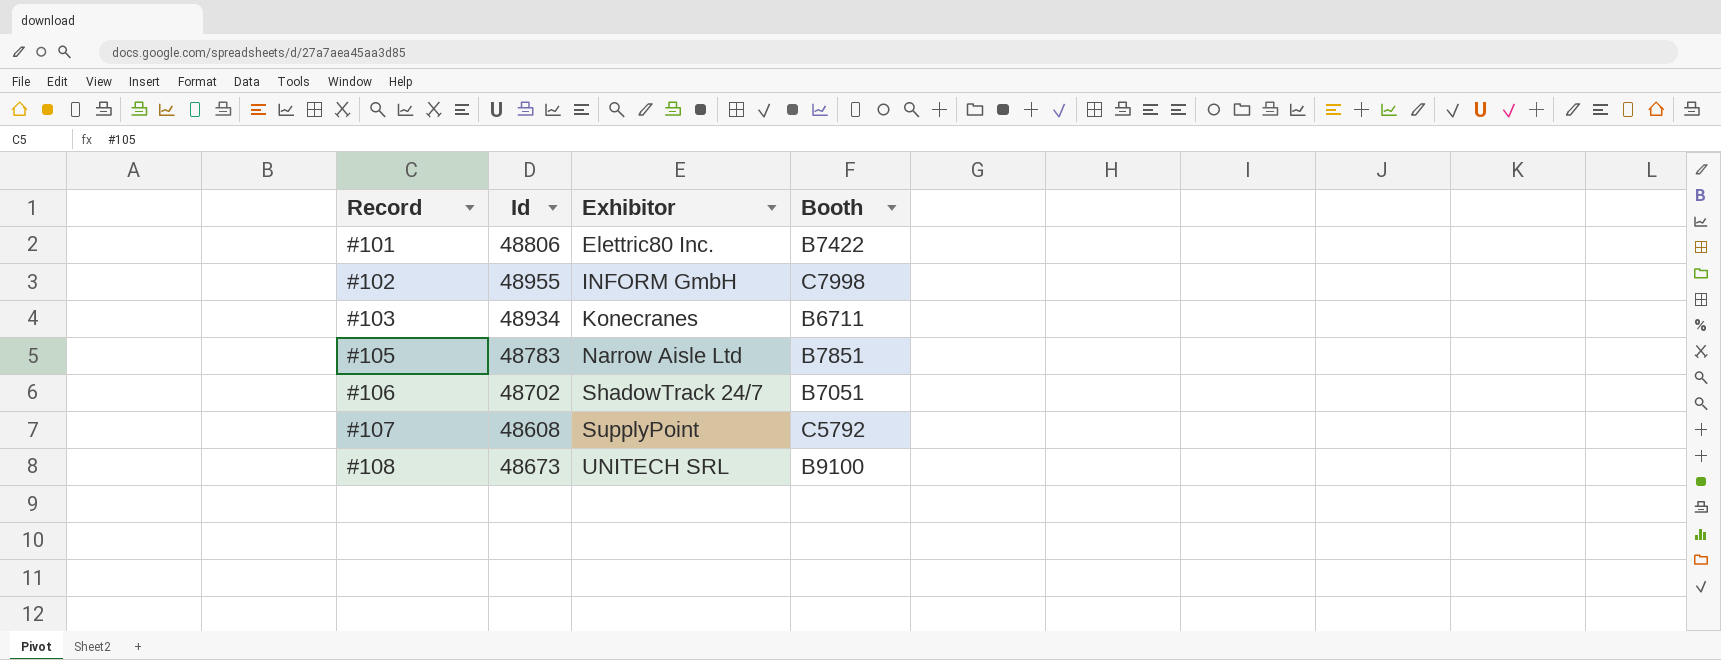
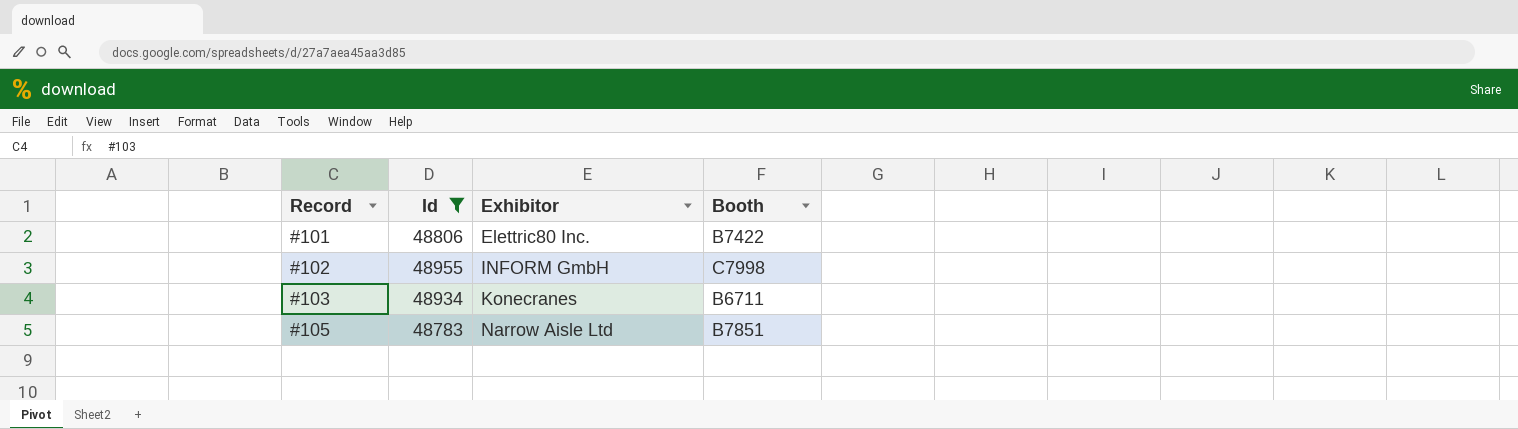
filter: none -> Id >= 48783

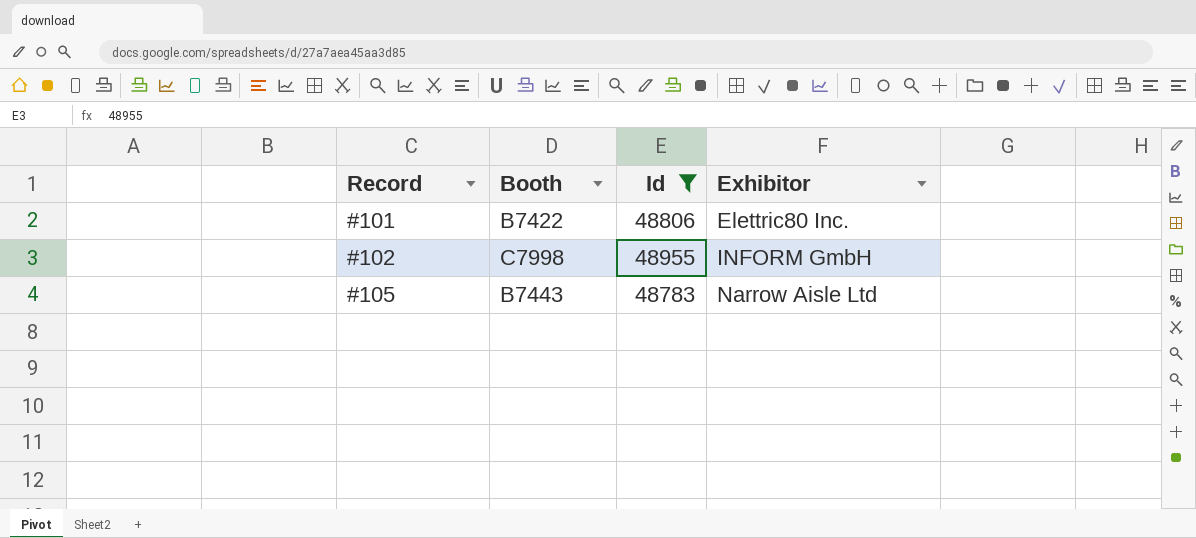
column Booth | position: 4 -> 2
row #103: 48934 | Konecranes | B6711 -> none
#105 | Booth: B7851 -> B7443

